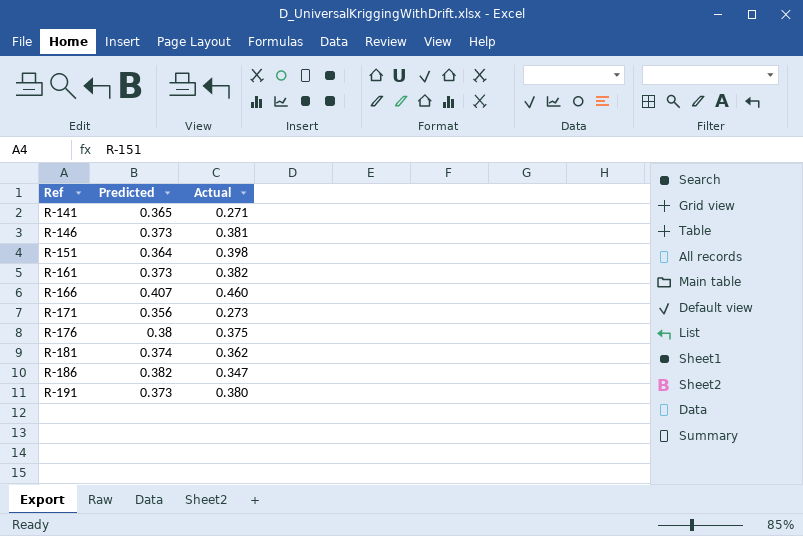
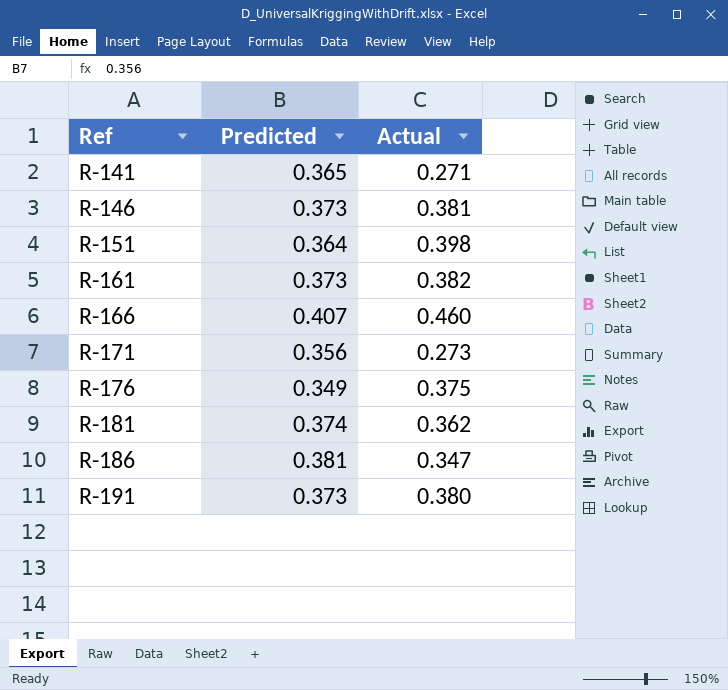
R-176 | Predicted: 0.38 -> 0.349
R-186 | Predicted: 0.382 -> 0.381

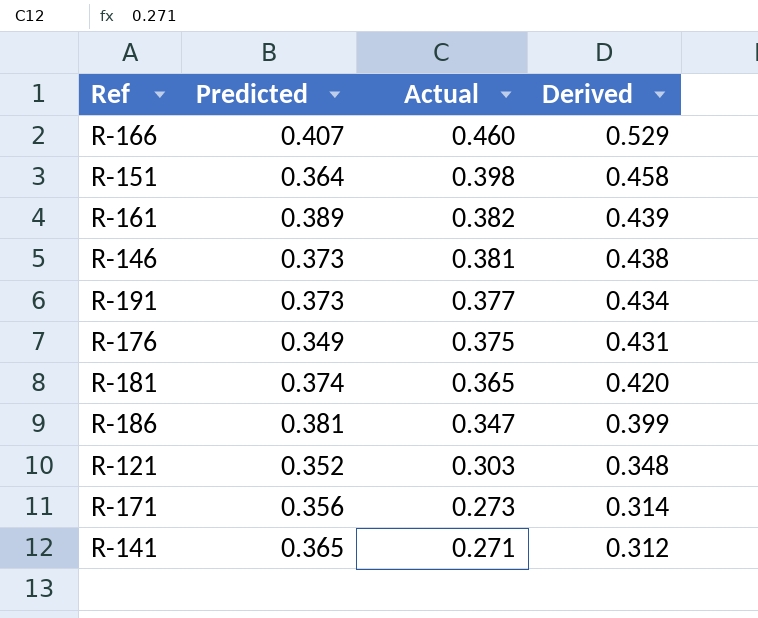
row order: Ref ascending -> Actual descending
column Derived | formula: none -> [Actual] * 1.15
R-161 | Predicted: 0.373 -> 0.389
R-191 | Actual: 0.380 -> 0.377
R-181 | Actual: 0.362 -> 0.365
row R-121: none -> 0.352 | 0.303 | 0.348

